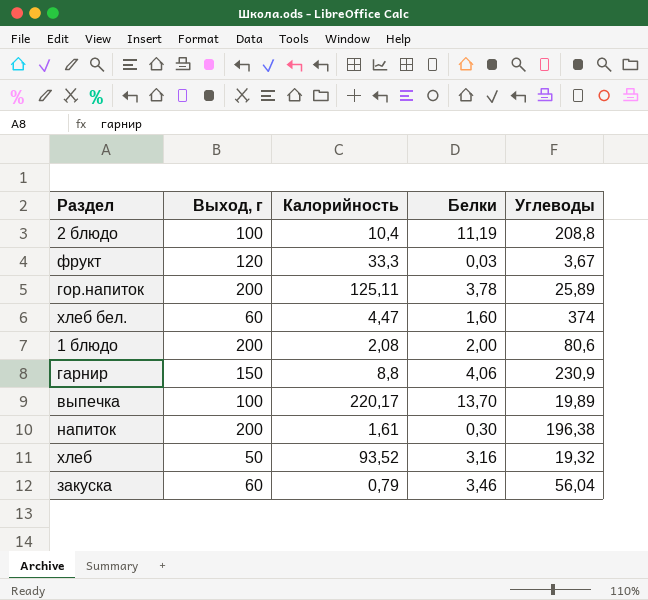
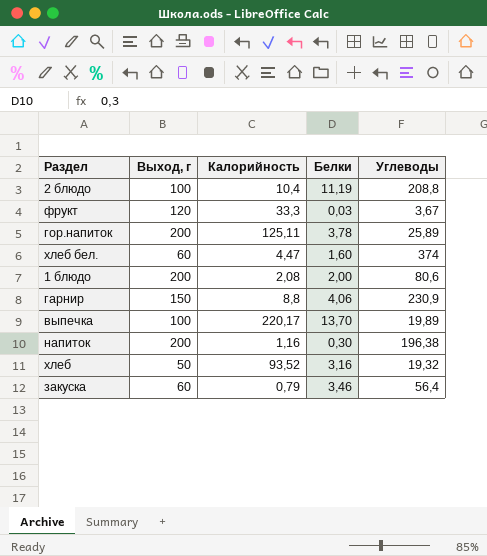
напиток | Калорийность: 1,61 -> 1,16
закуска | Углеводы: 56,04 -> 56,4

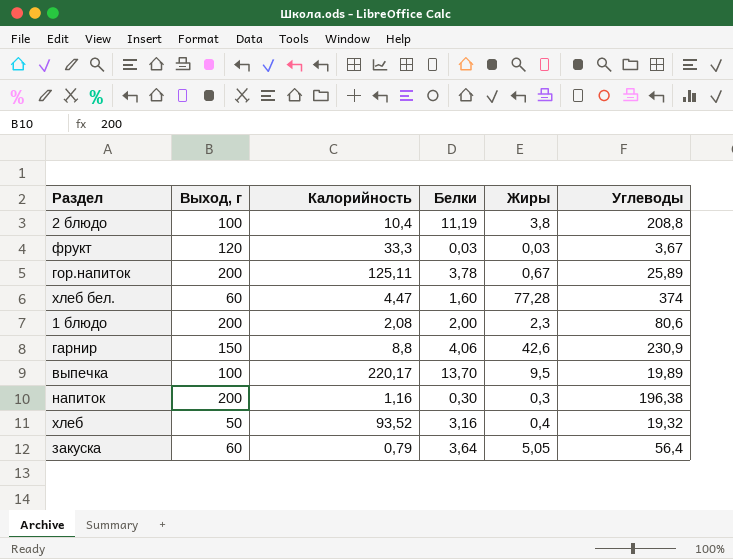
column Жиры | position: none -> 5
закуска | Белки: 3,46 -> 3,64

